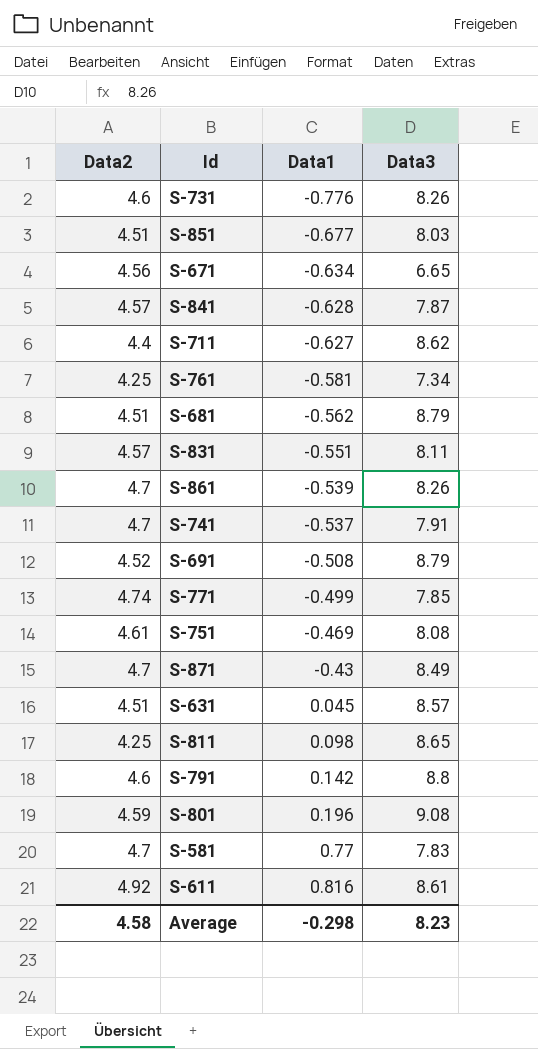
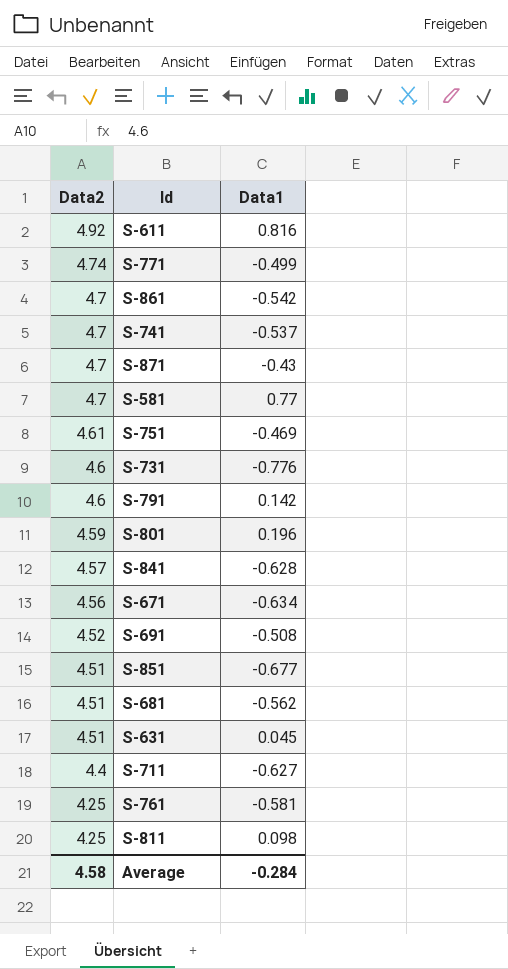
row order: Data1 ascending -> Data2 descending
column Data3 | position: 4 -> none
row S-831: 4.57 | -0.551 | 8.11 -> none
S-861 | Data1: -0.539 -> -0.542
Average | Data1: -0.298 -> -0.284

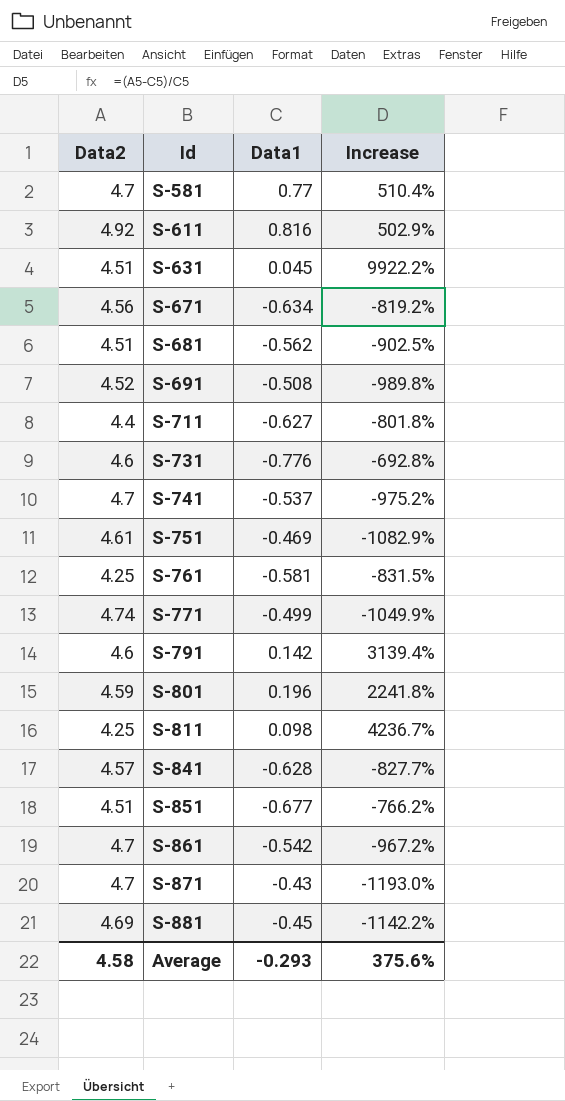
row order: Data2 descending -> Id ascending
column Increase | formula: none -> ([Data2] - [Data1]) / [Data1]
row S-881: none -> 4.69 | -0.45 | -1142.2%
Average | Data1: -0.284 -> -0.293

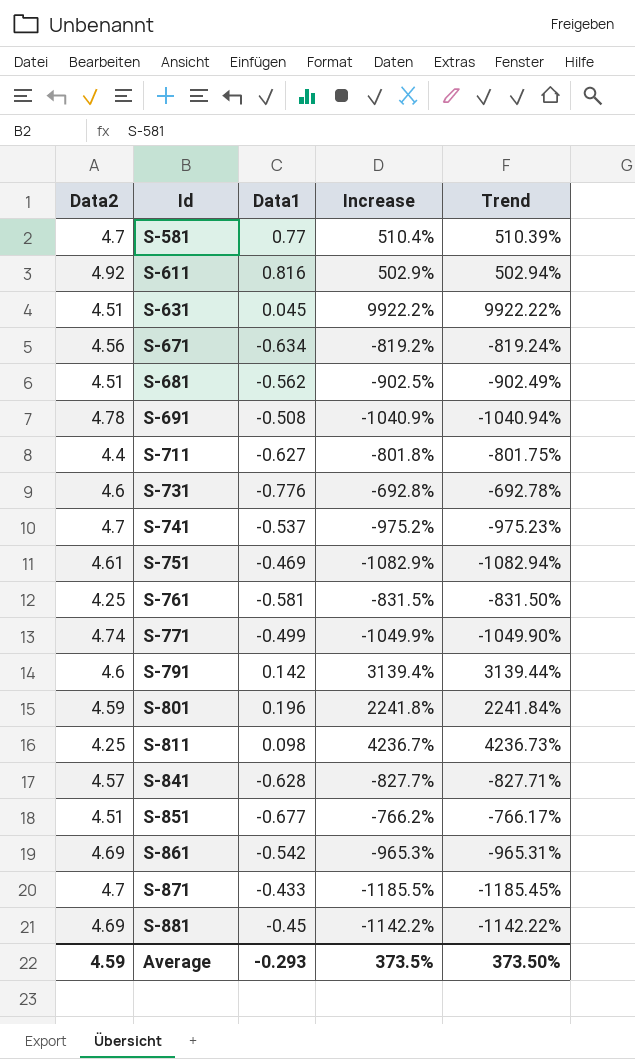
column Trend | formula: none -> ([Data2] - [Data1]) / [Data1]
S-691 | Data2: 4.52 -> 4.78
S-691 | Increase: -989.8% -> -1040.9%
S-861 | Data2: 4.7 -> 4.69
S-861 | Increase: -967.2% -> -965.3%
S-871 | Data1: -0.43 -> -0.433
S-871 | Increase: -1193.0% -> -1185.5%
Average | Data2: 4.58 -> 4.59
Average | Increase: 375.6% -> 373.5%

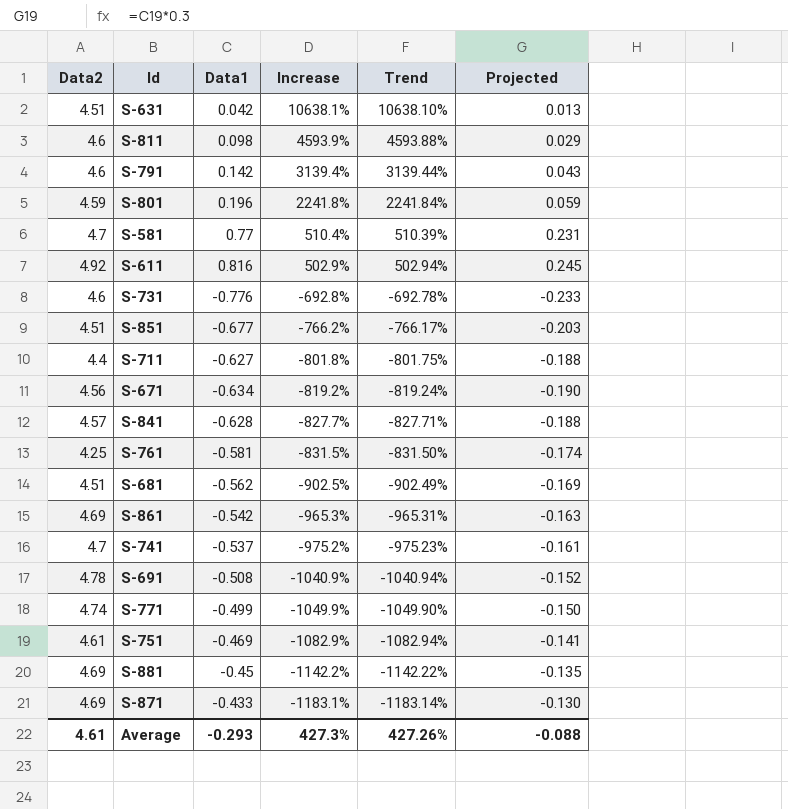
row order: Id ascending -> Increase descending
column Projected | formula: none -> [Data1] * 0.3
S-631 | Data1: 0.045 -> 0.042
S-631 | Increase: 9922.2% -> 10638.1%
S-631 | Trend: 9922.22% -> 10638.10%
S-811 | Data2: 4.25 -> 4.6
S-811 | Increase: 4236.7% -> 4593.9%
S-811 | Trend: 4236.73% -> 4593.88%
S-871 | Data2: 4.7 -> 4.69
S-871 | Increase: -1185.5% -> -1183.1%
S-871 | Trend: -1185.45% -> -1183.14%
Average | Data2: 4.59 -> 4.61
Average | Increase: 373.5% -> 427.3%
Average | Trend: 373.50% -> 427.26%

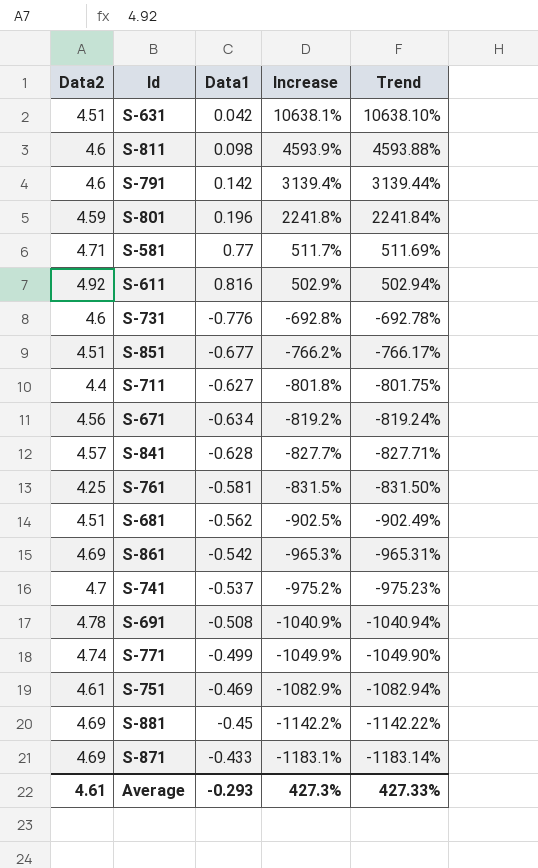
column Projected | formula: [Data1] * 0.3 -> none
S-581 | Data2: 4.7 -> 4.71
S-581 | Increase: 510.4% -> 511.7%
S-581 | Trend: 510.39% -> 511.69%
Average | Trend: 427.26% -> 427.33%

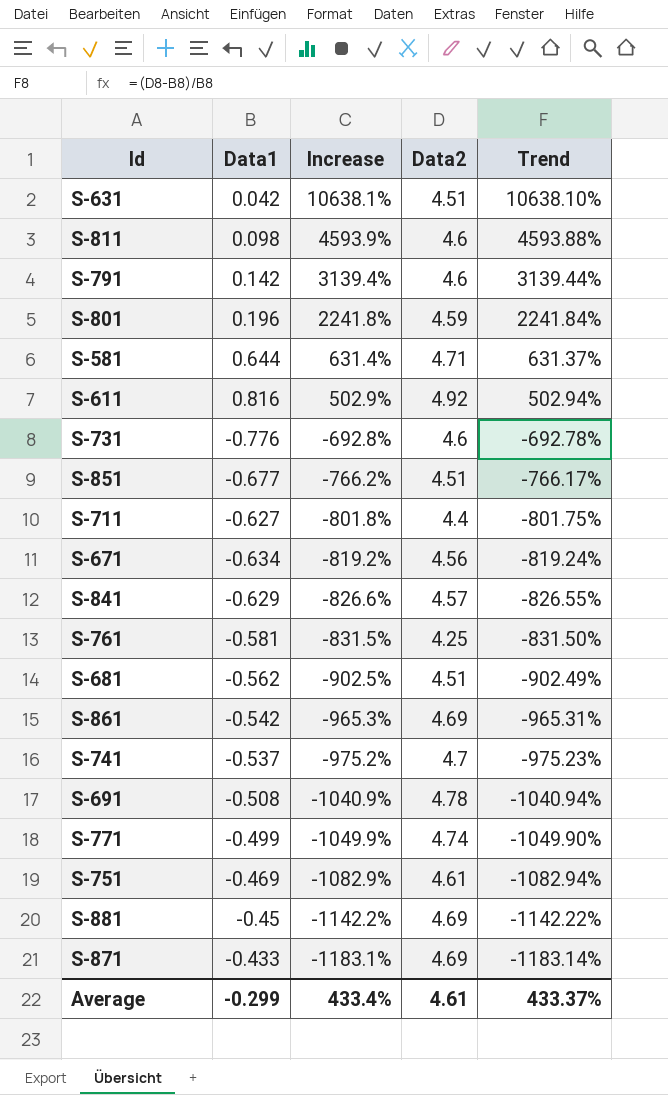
column Data2 | position: 1 -> 4
S-581 | Data1: 0.77 -> 0.644
S-581 | Increase: 511.7% -> 631.4%
S-581 | Trend: 511.69% -> 631.37%
S-841 | Data1: -0.628 -> -0.629
S-841 | Increase: -827.7% -> -826.6%
S-841 | Trend: -827.71% -> -826.55%
Average | Data1: -0.293 -> -0.299
Average | Increase: 427.3% -> 433.4%
Average | Trend: 427.33% -> 433.37%

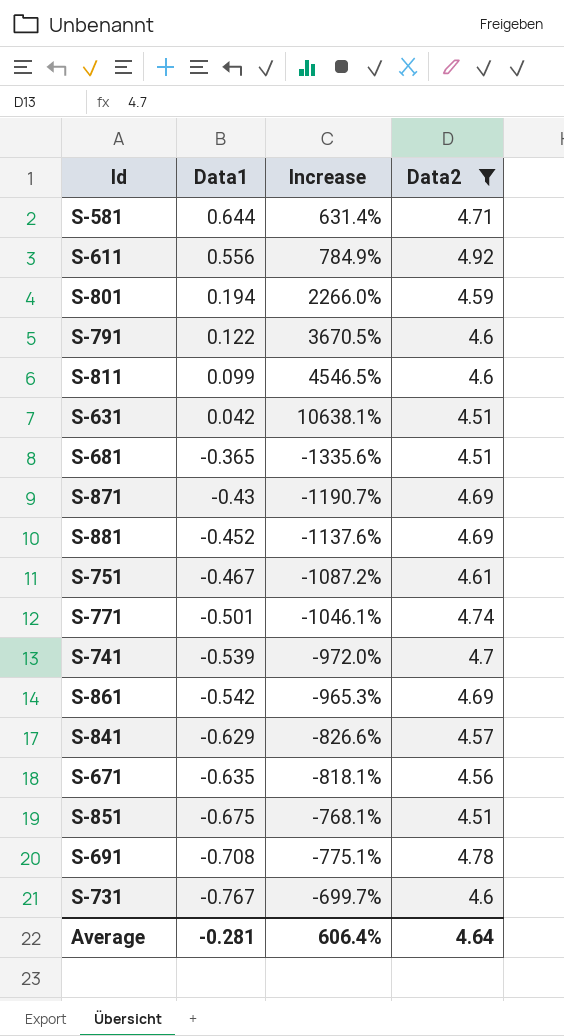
filter: none -> Data2 >= 4.51
row order: Increase descending -> Data1 descending
column Trend | formula: ([Data2] - [Data1]) / [Data1] -> none
S-611 | Data1: 0.816 -> 0.556
S-611 | Increase: 502.9% -> 784.9%
S-801 | Data1: 0.196 -> 0.194
S-801 | Increase: 2241.8% -> 2266.0%
S-791 | Data1: 0.142 -> 0.122
S-791 | Increase: 3139.4% -> 3670.5%
S-811 | Data1: 0.098 -> 0.099
S-811 | Increase: 4593.9% -> 4546.5%
S-681 | Data1: -0.562 -> -0.365
S-681 | Increase: -902.5% -> -1335.6%
S-871 | Data1: -0.433 -> -0.43
S-871 | Increase: -1183.1% -> -1190.7%
S-881 | Data1: -0.45 -> -0.452
S-881 | Increase: -1142.2% -> -1137.6%
S-751 | Data1: -0.469 -> -0.467
S-751 | Increase: -1082.9% -> -1087.2%
S-771 | Data1: -0.499 -> -0.501
S-771 | Increase: -1049.9% -> -1046.1%
S-741 | Data1: -0.537 -> -0.539
S-741 | Increase: -975.2% -> -972.0%
S-671 | Data1: -0.634 -> -0.635
S-671 | Increase: -819.2% -> -818.1%
S-851 | Data1: -0.677 -> -0.675
S-851 | Increase: -766.2% -> -768.1%
S-691 | Data1: -0.508 -> -0.708
S-691 | Increase: -1040.9% -> -775.1%
S-731 | Data1: -0.776 -> -0.767
S-731 | Increase: -692.8% -> -699.7%
Average | Data1: -0.299 -> -0.281
Average | Increase: 433.4% -> 606.4%
Average | Data2: 4.61 -> 4.64

